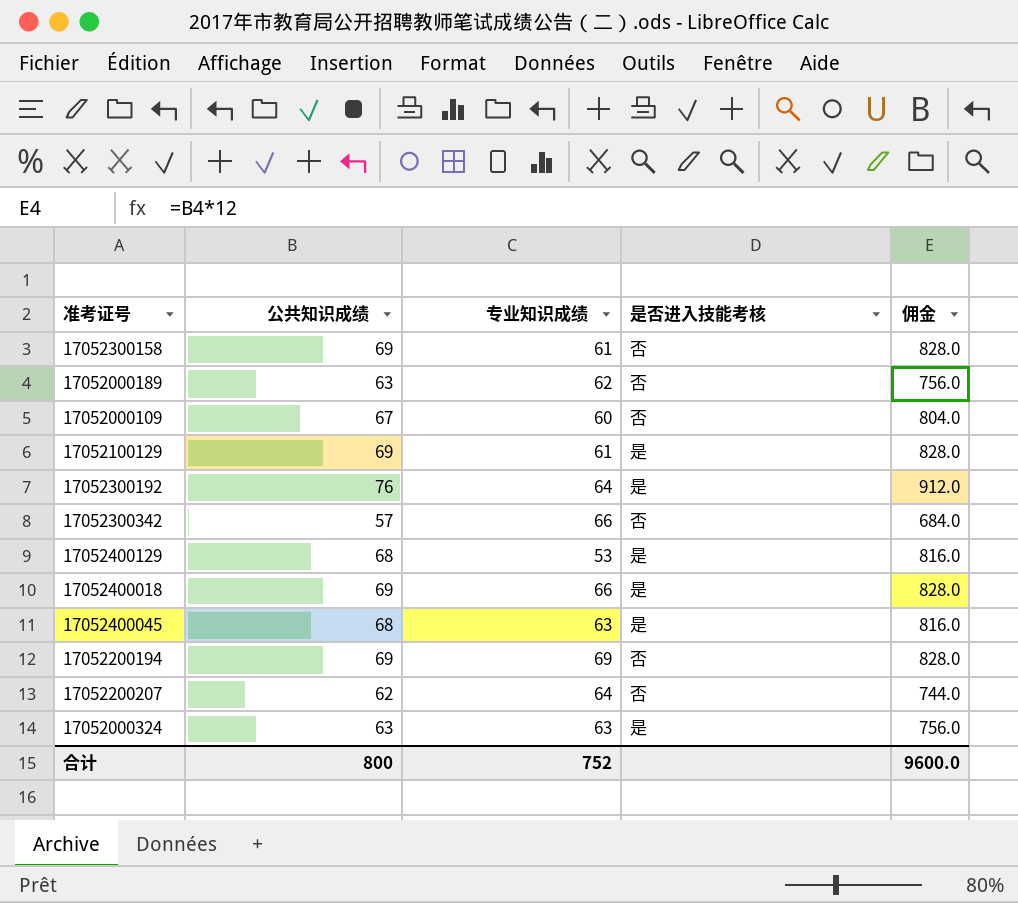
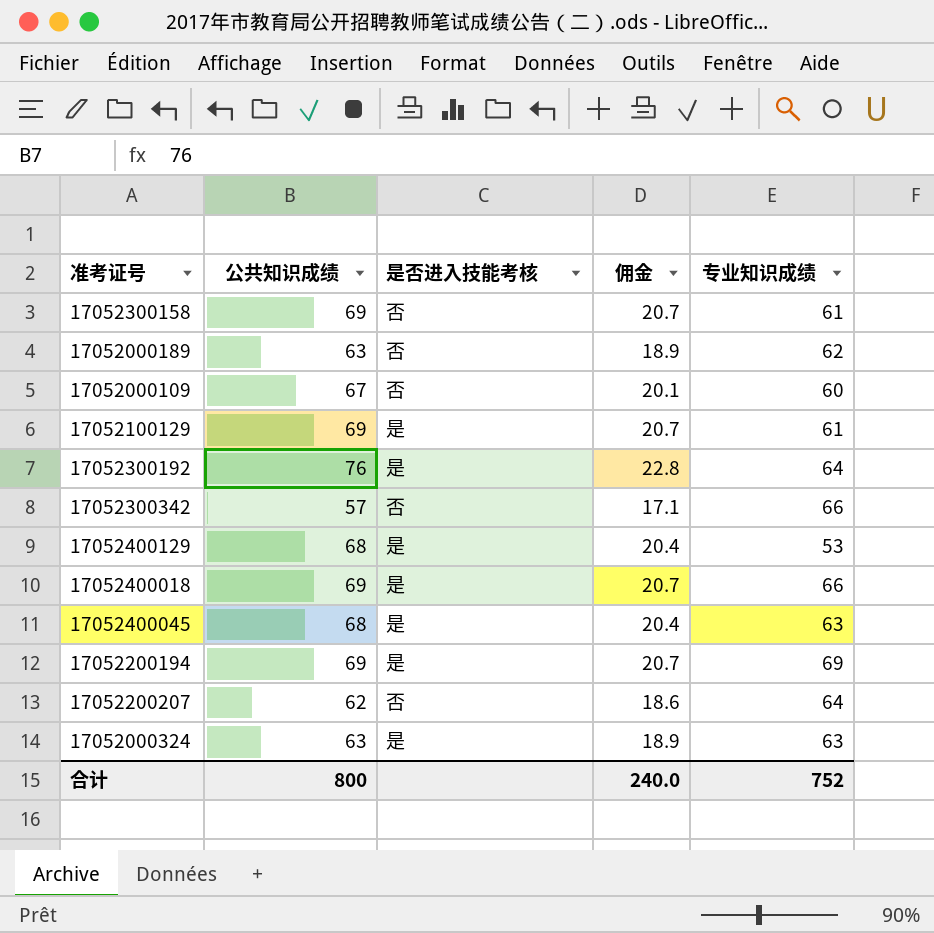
column 佣金 | formula: [公共知识成绩] * 12 -> [公共知识成绩] * 0.3
column 专业知识成绩 | position: 3 -> 5
17052200194 | 是否进入技能考核: 否 -> 是
合计 | 佣金: 9600.0 -> 240.0

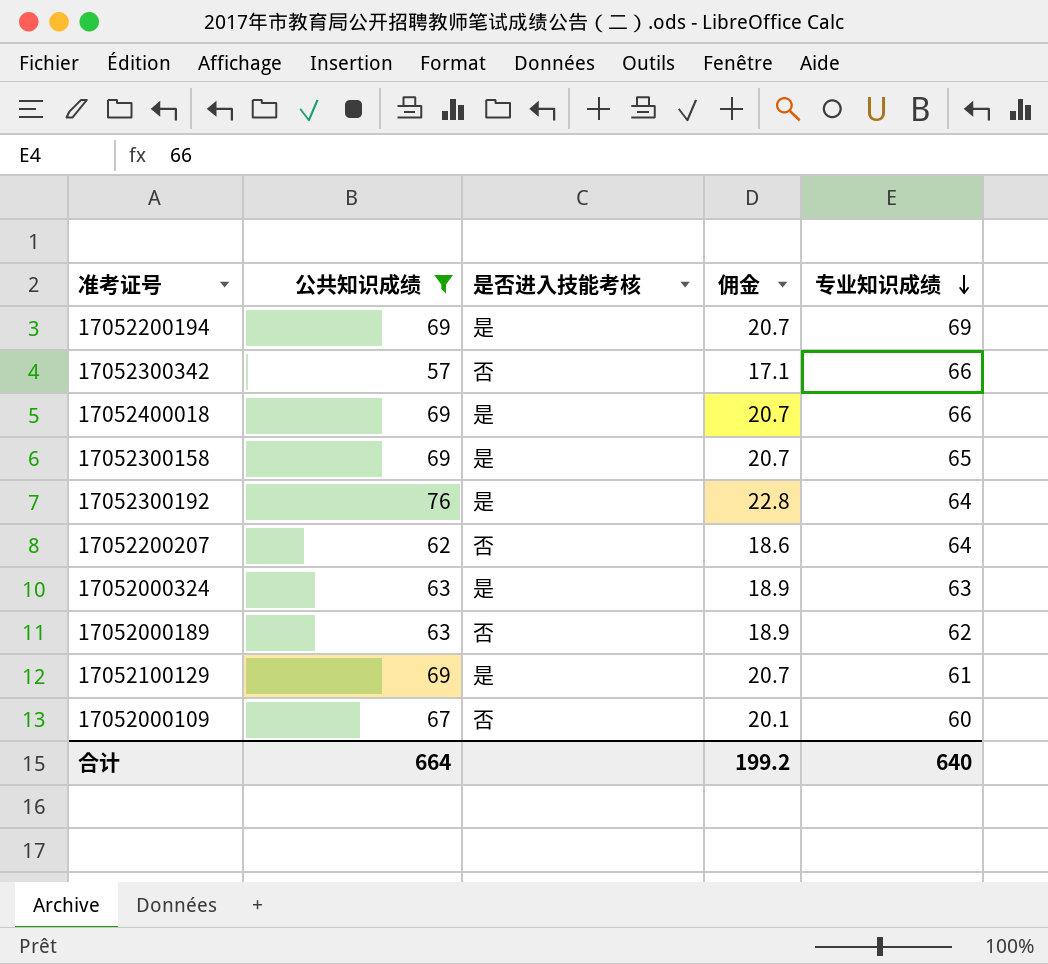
filter: none -> 公共知识成绩 != 68
row order: none -> 专业知识成绩 descending
17052300158 | 是否进入技能考核: 否 -> 是
17052300158 | 专业知识成绩: 61 -> 65
合计 | 公共知识成绩: 800 -> 664
合计 | 佣金: 240.0 -> 199.2
合计 | 专业知识成绩: 752 -> 640

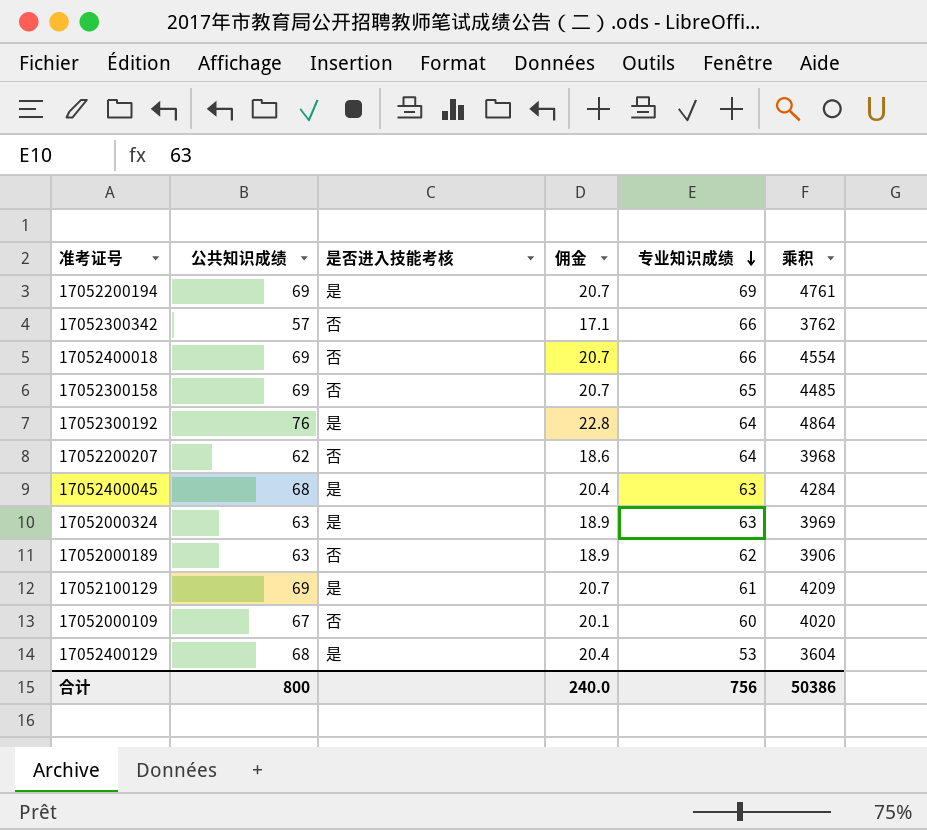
filter: 公共知识成绩 != 68 -> none
column 乘积 | formula: none -> [公共知识成绩] * [专业知识成绩]
17052400018 | 是否进入技能考核: 是 -> 否
17052300158 | 是否进入技能考核: 是 -> 否
合计 | 公共知识成绩: 664 -> 800
合计 | 佣金: 199.2 -> 240.0
合计 | 专业知识成绩: 640 -> 756

